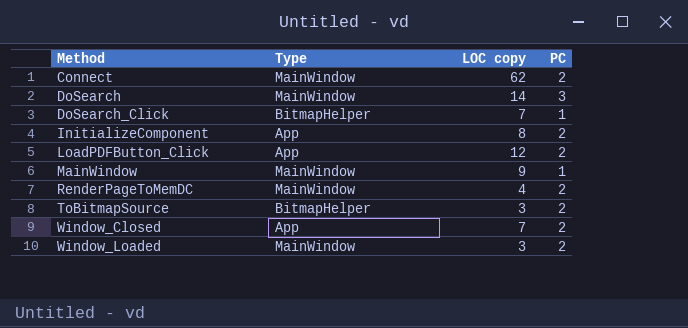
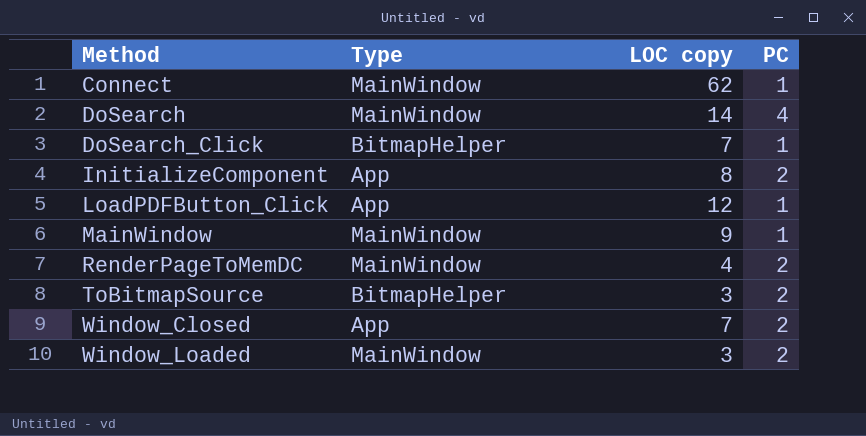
Connect | PC: 2 -> 1
DoSearch | PC: 3 -> 4
LoadPDFButton_Click | PC: 2 -> 1

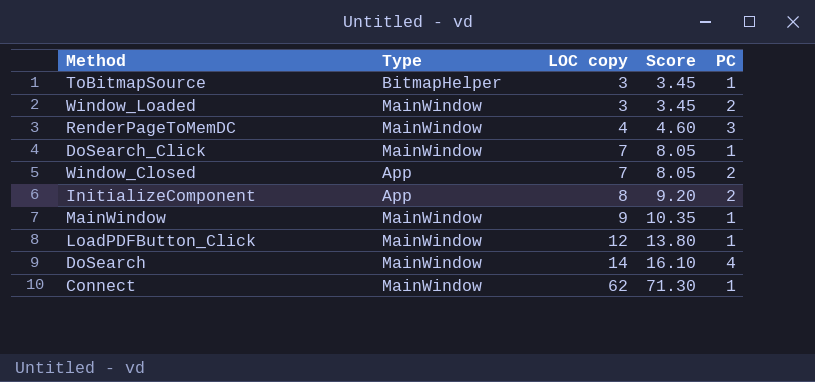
row order: Method ascending -> LOC copy ascending
column Score | formula: none -> [LOC copy] * 1.15
ToBitmapSource | PC: 2 -> 1
RenderPageToMemDC | PC: 2 -> 3
DoSearch_Click | Type: BitmapHelper -> MainWindow
LoadPDFButton_Click | Type: App -> MainWindow

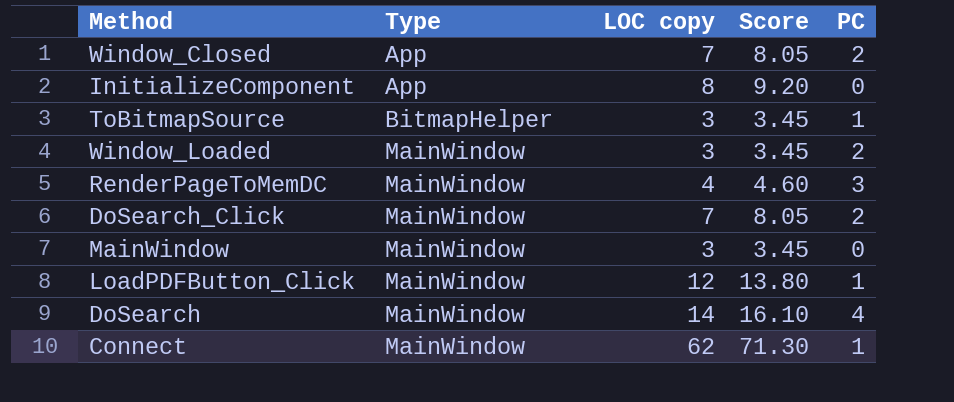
row order: LOC copy ascending -> Type ascending
InitializeComponent | PC: 2 -> 0
DoSearch_Click | PC: 1 -> 2
MainWindow | LOC copy: 9 -> 3
MainWindow | Score: 10.35 -> 3.45
MainWindow | PC: 1 -> 0

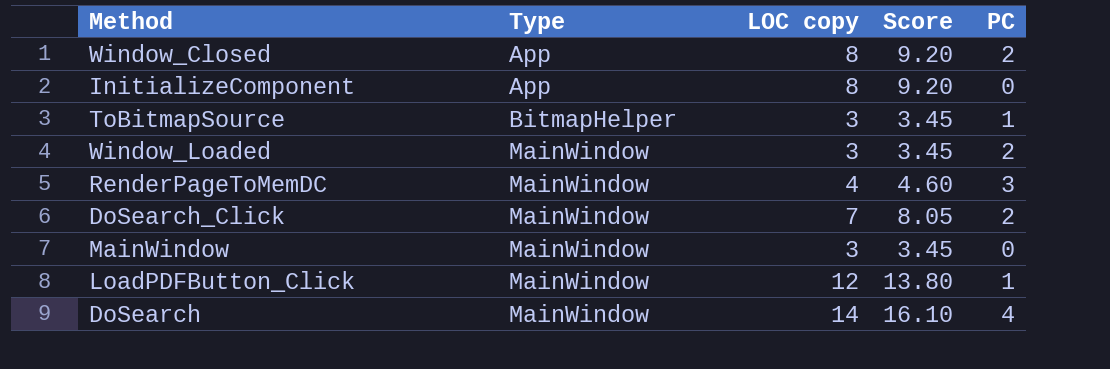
row Connect: MainWindow | 62 | 71.30 | 1 -> none
Window_Closed | LOC copy: 7 -> 8
Window_Closed | Score: 8.05 -> 9.20

